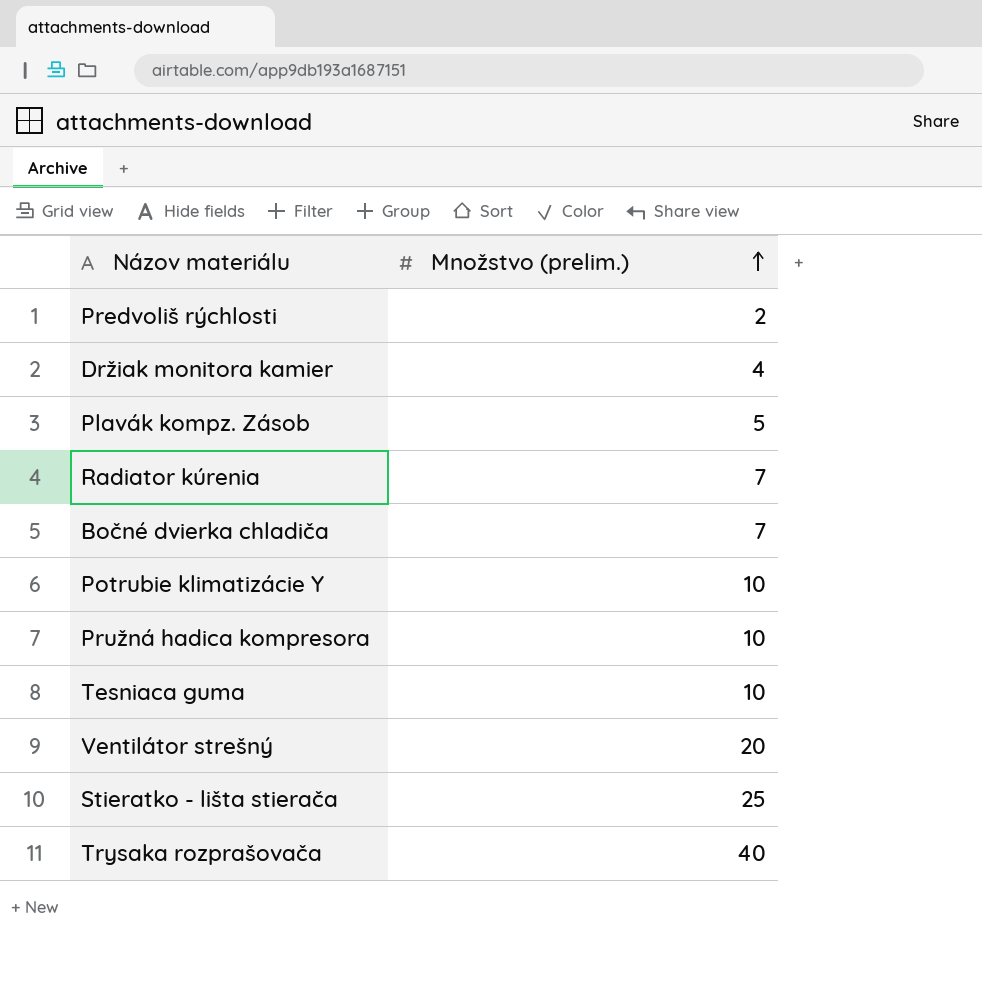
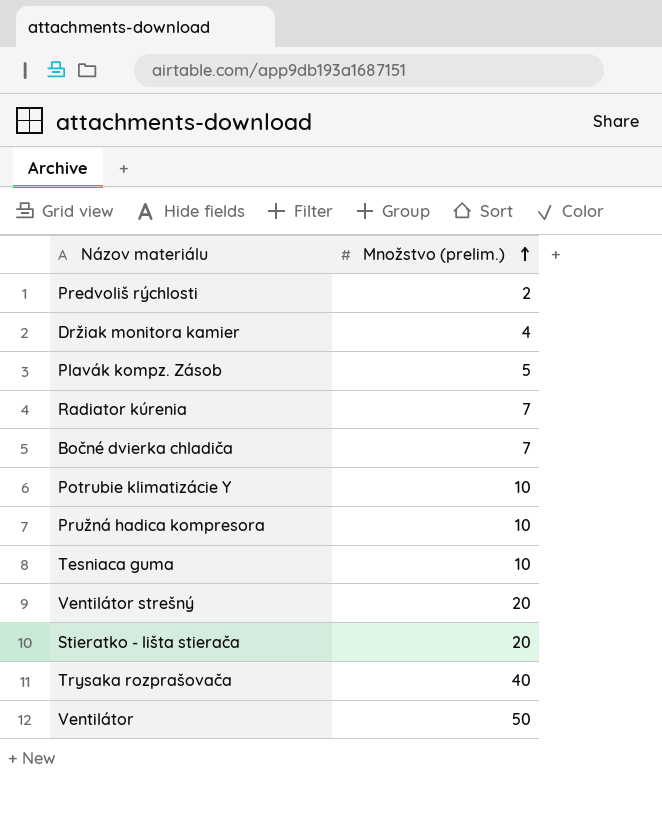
Stieratko - lišta stierača | Množstvo (prelim.): 25 -> 20
row Ventilátor: none -> 50

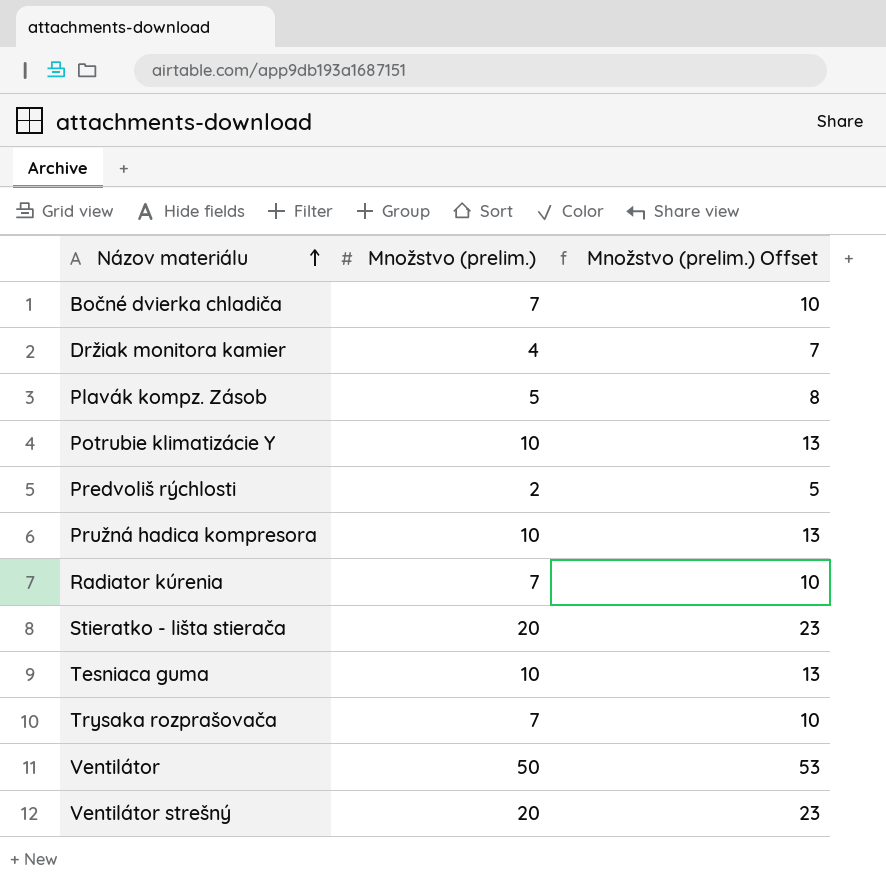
row order: Množstvo (prelim.) ascending -> Názov materiálu ascending
column Množstvo (prelim.) Offset | formula: none -> [Množstvo (prelim.)] + 3
Trysaka rozprašovača | Množstvo (prelim.): 40 -> 7

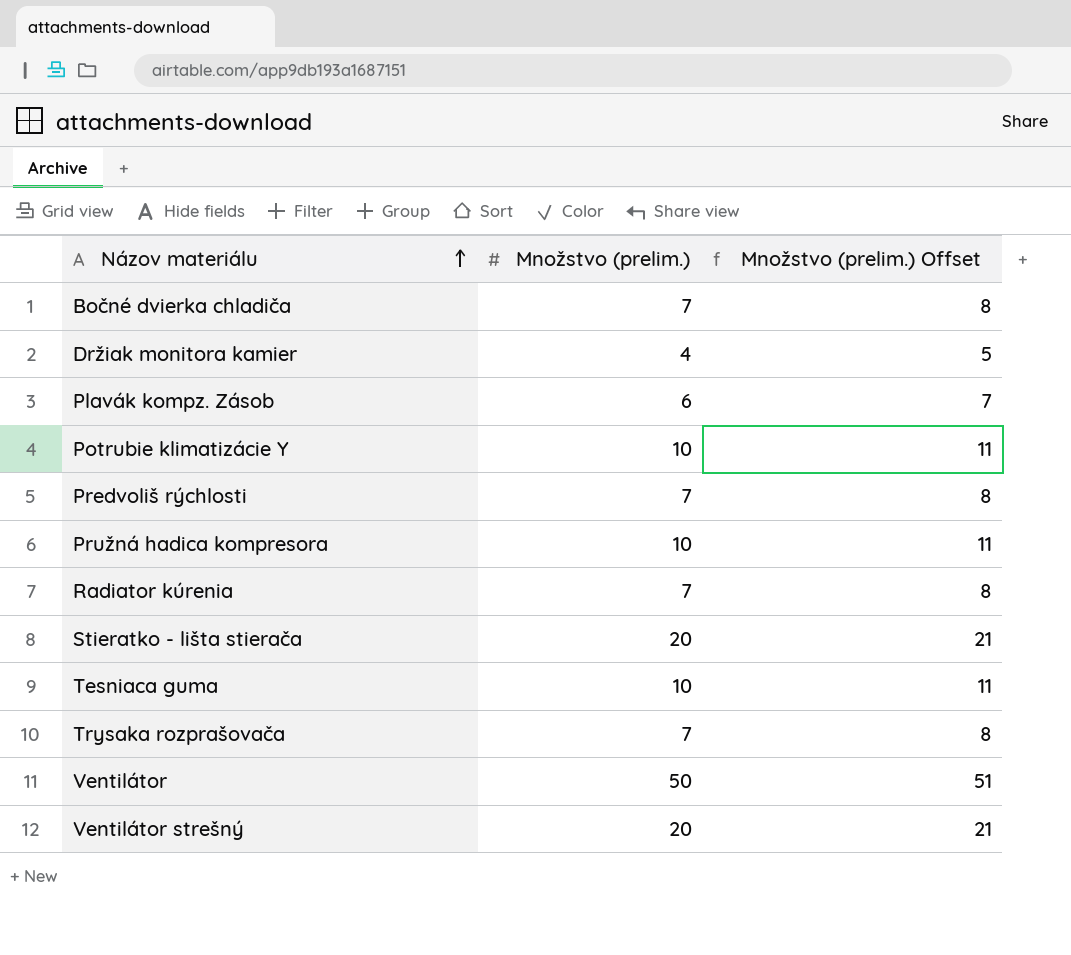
column Množstvo (prelim.) Offset | formula: [Množstvo (prelim.)] + 3 -> [Množstvo (prelim.)] + 1
Plavák kompz. Zásob | Množstvo (prelim.): 5 -> 6
Predvoliš rýchlosti | Množstvo (prelim.): 2 -> 7

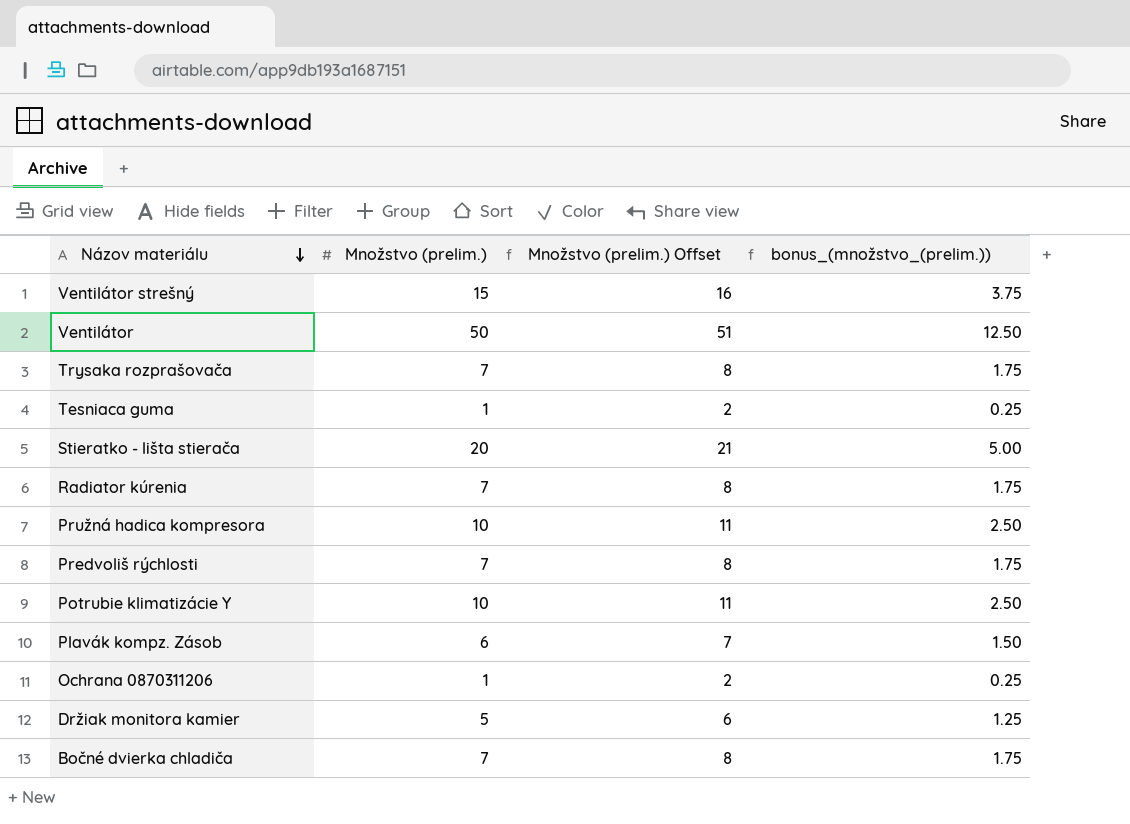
row order: Názov materiálu ascending -> Názov materiálu descending
column bonus_(množstvo_(prelim.)) | formula: none -> [Množstvo (prelim.)] * 0.25
Ventilátor strešný | Množstvo (prelim.): 20 -> 15
Ventilátor strešný | Množstvo (prelim.) Offset: 21 -> 16
Tesniaca guma | Množstvo (prelim.): 10 -> 1
Tesniaca guma | Množstvo (prelim.) Offset: 11 -> 2
row Ochrana 0870311206: none -> 1 | 2 | 0.25
Držiak monitora kamier | Množstvo (prelim.): 4 -> 5
Držiak monitora kamier | Množstvo (prelim.) Offset: 5 -> 6

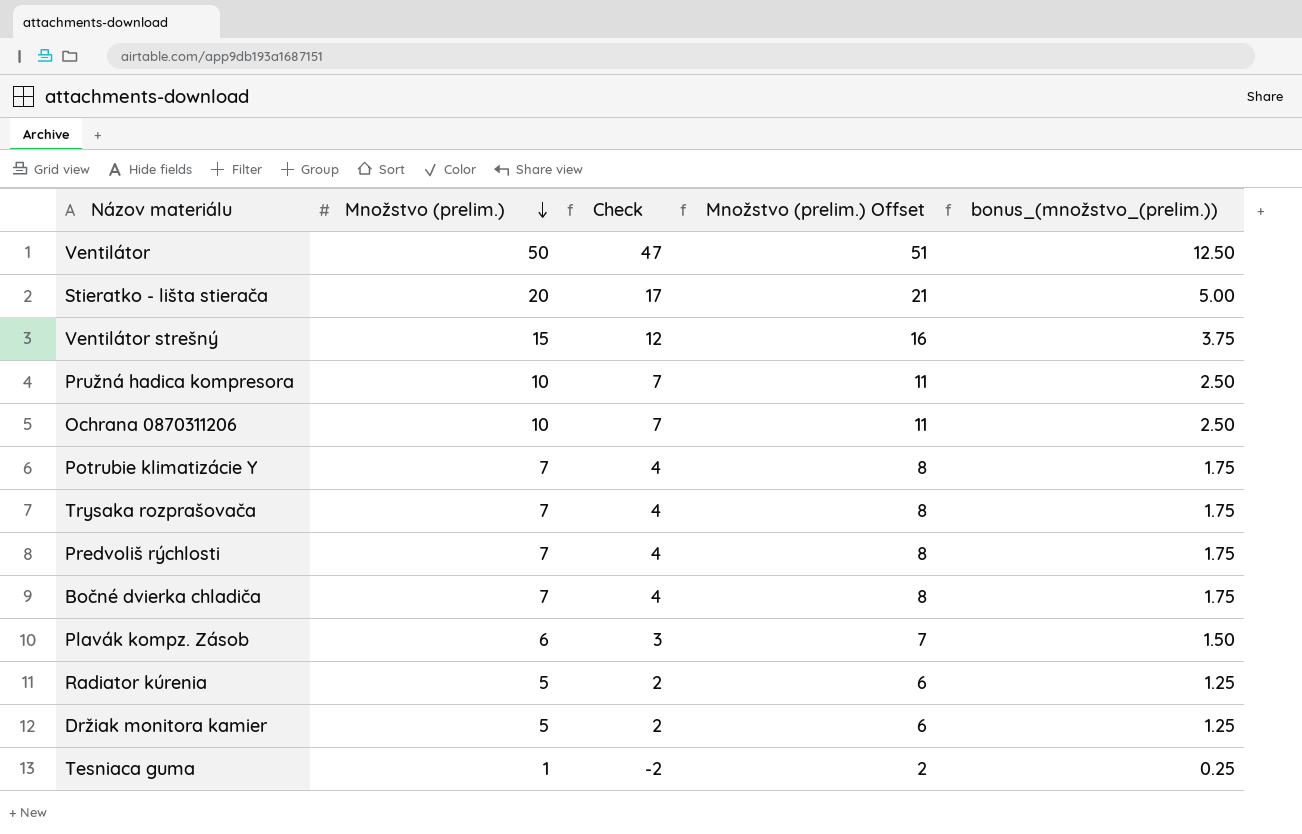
row order: Názov materiálu descending -> Množstvo (prelim.) descending
column Check | formula: none -> [Množstvo (prelim.)] - 3
Ochrana 0870311206 | Množstvo (prelim.): 1 -> 10
Ochrana 0870311206 | Množstvo (prelim.) Offset: 2 -> 11
Ochrana 0870311206 | bonus_(množstvo_(prelim.)): 0.25 -> 2.50
Potrubie klimatizácie Y | Množstvo (prelim.): 10 -> 7
Potrubie klimatizácie Y | Množstvo (prelim.) Offset: 11 -> 8
Potrubie klimatizácie Y | bonus_(množstvo_(prelim.)): 2.50 -> 1.75
Radiator kúrenia | Množstvo (prelim.): 7 -> 5
Radiator kúrenia | Množstvo (prelim.) Offset: 8 -> 6
Radiator kúrenia | bonus_(množstvo_(prelim.)): 1.75 -> 1.25

